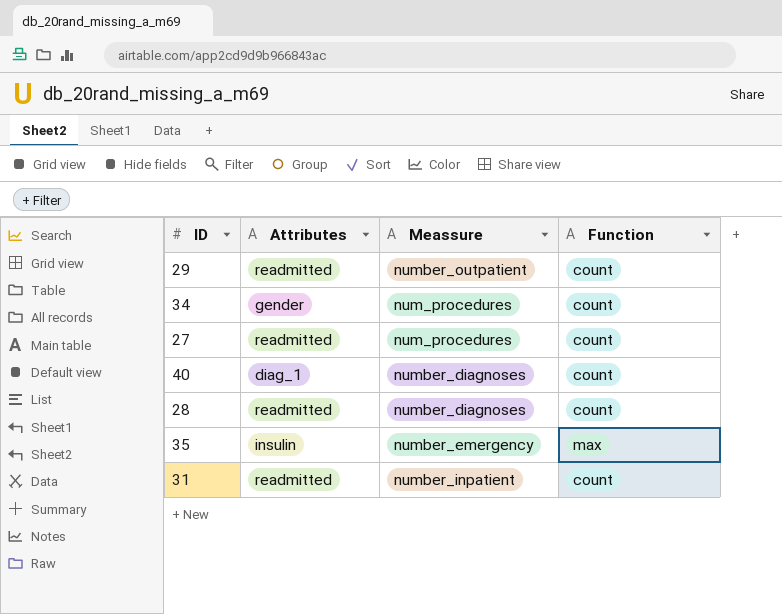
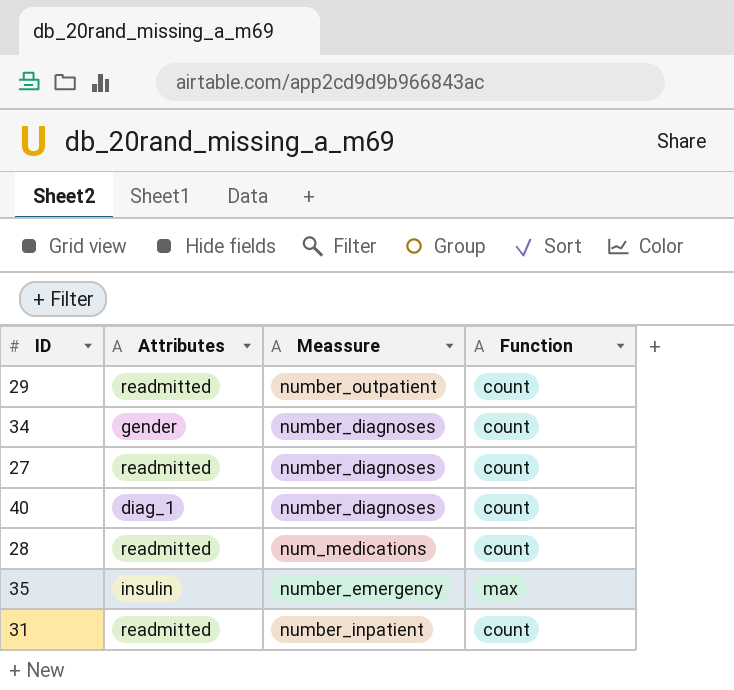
34 | Meassure: num_procedures -> number_diagnoses
27 | Meassure: num_procedures -> number_diagnoses
28 | Meassure: number_diagnoses -> num_medications

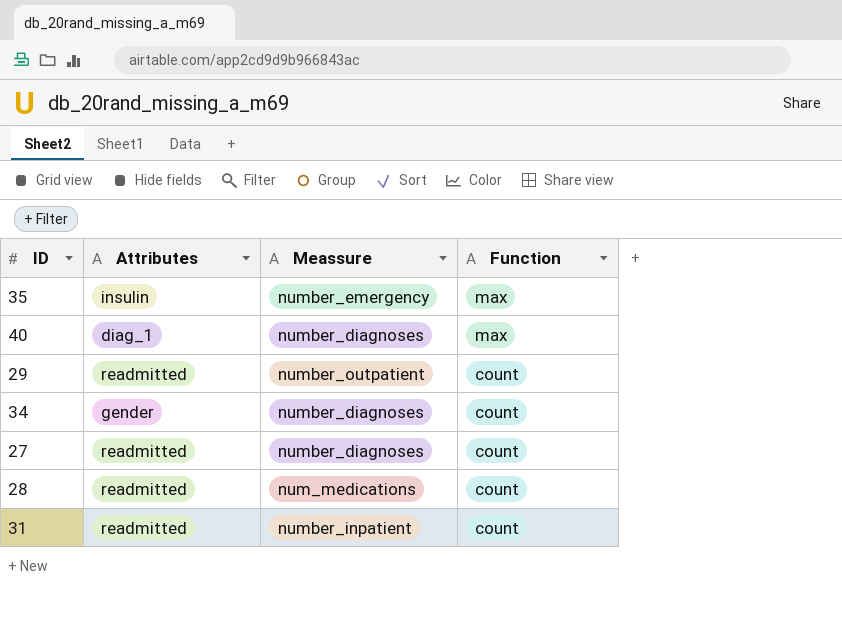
row order: none -> Function descending
40 | Function: count -> max

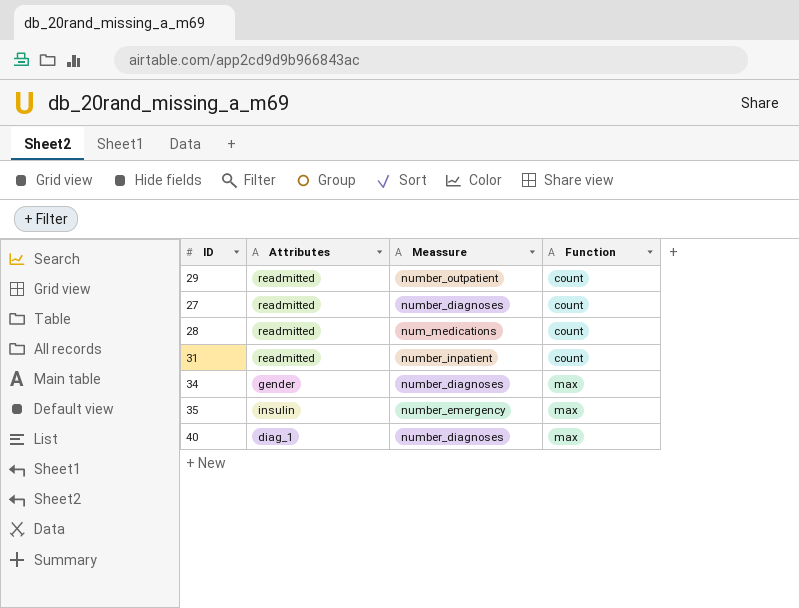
row order: Function descending -> Function ascending
34 | Function: count -> max

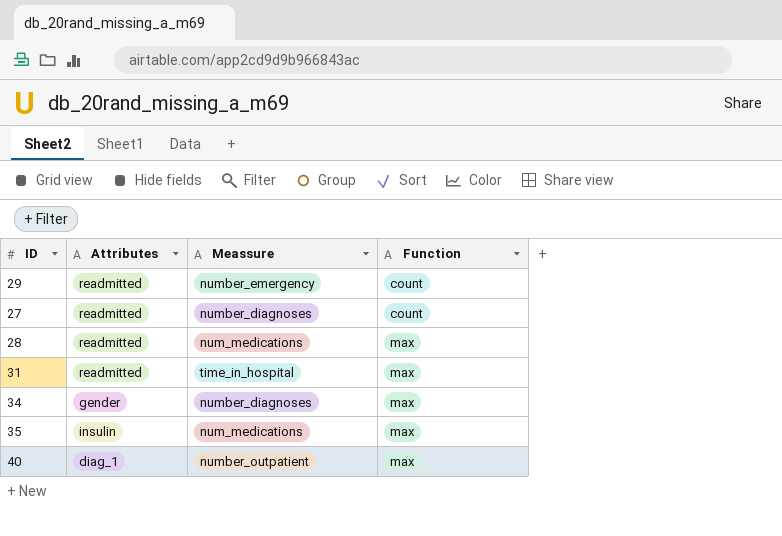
29 | Meassure: number_outpatient -> number_emergency
28 | Function: count -> max
31 | Meassure: number_inpatient -> time_in_hospital
31 | Function: count -> max
35 | Meassure: number_emergency -> num_medications
40 | Meassure: number_diagnoses -> number_outpatient

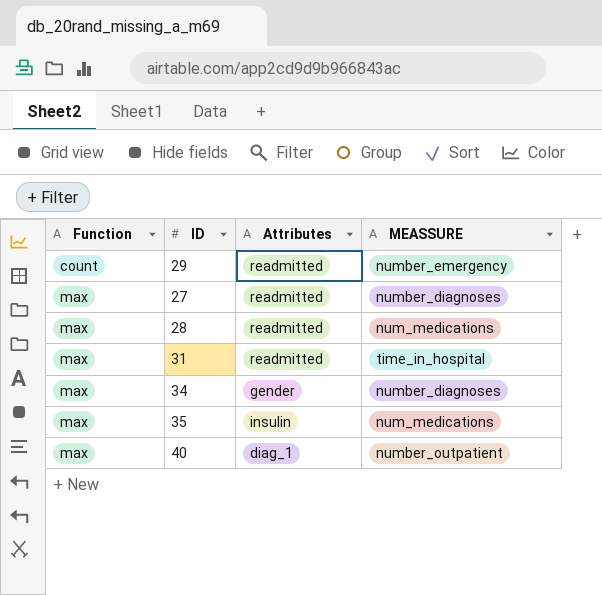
column Function | position: 4 -> 1
column name: Meassure -> MEASSURE
27 | Function: count -> max

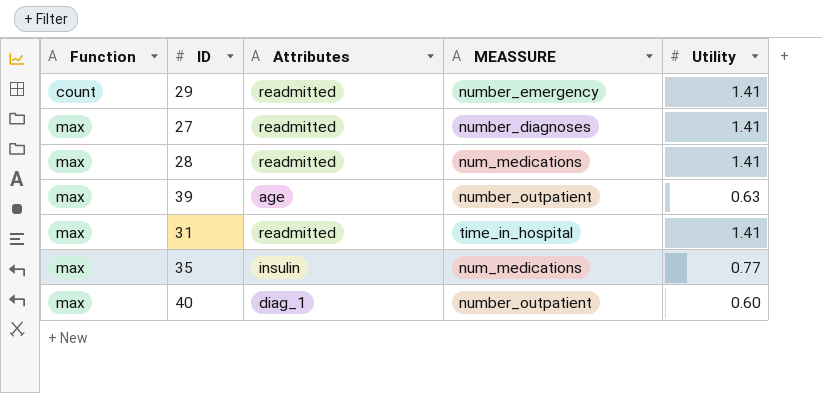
column Utility | position: none -> 5
row 34: max | gender | number_diagnoses -> none
row 39: none -> max | age | number_outpatient | 0.63

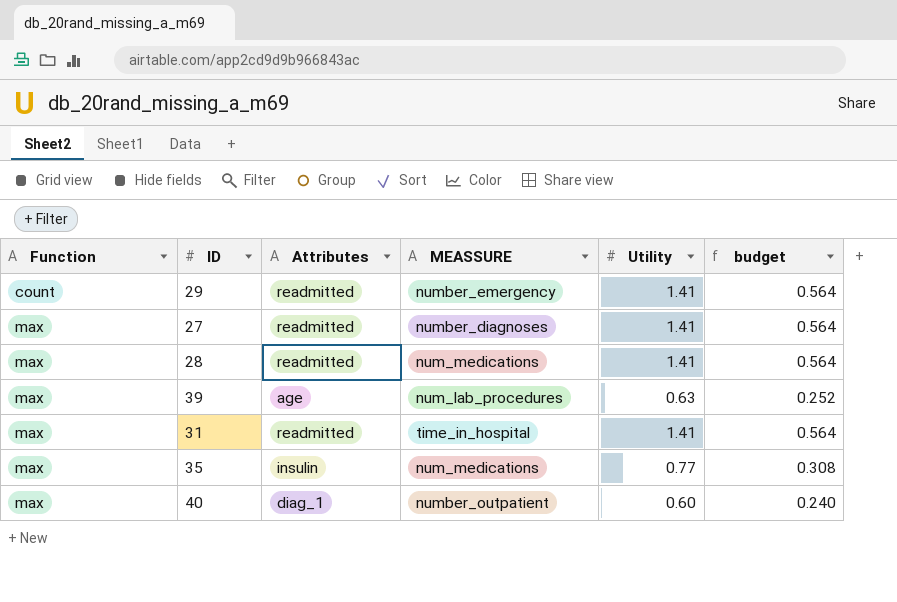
column budget | formula: none -> [Utility] * 0.4
39 | MEASSURE: number_outpatient -> num_lab_procedures

